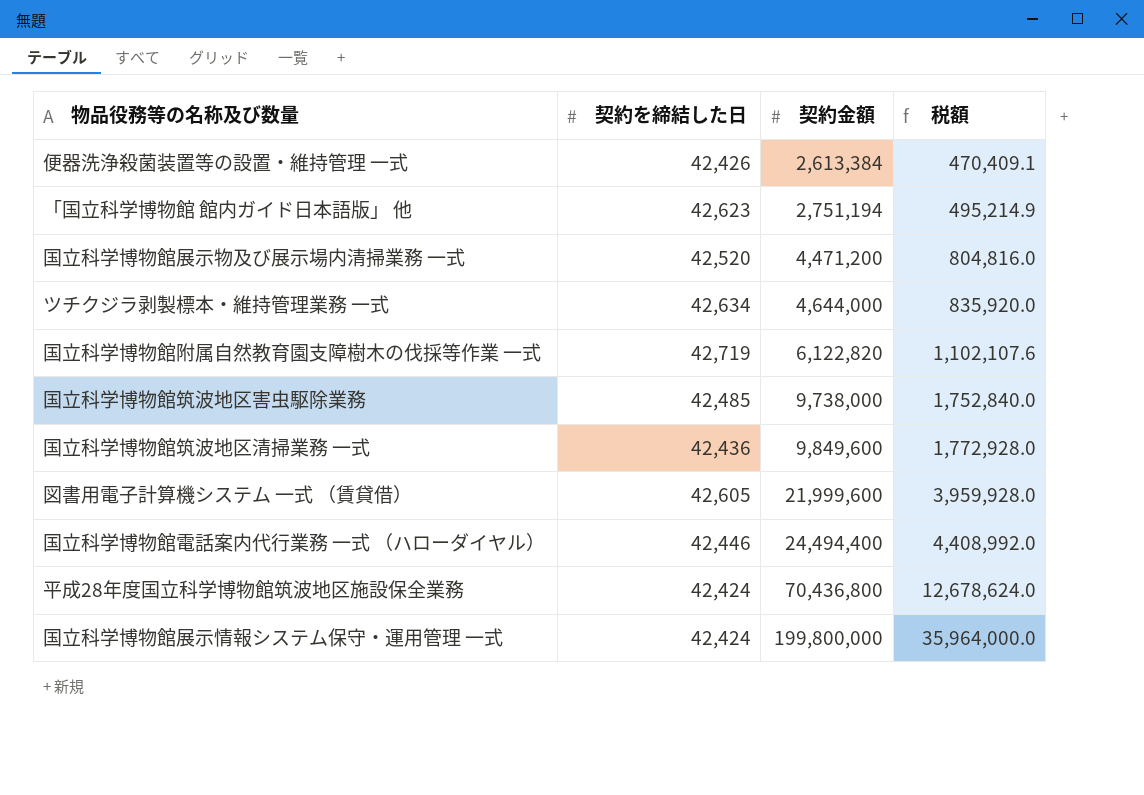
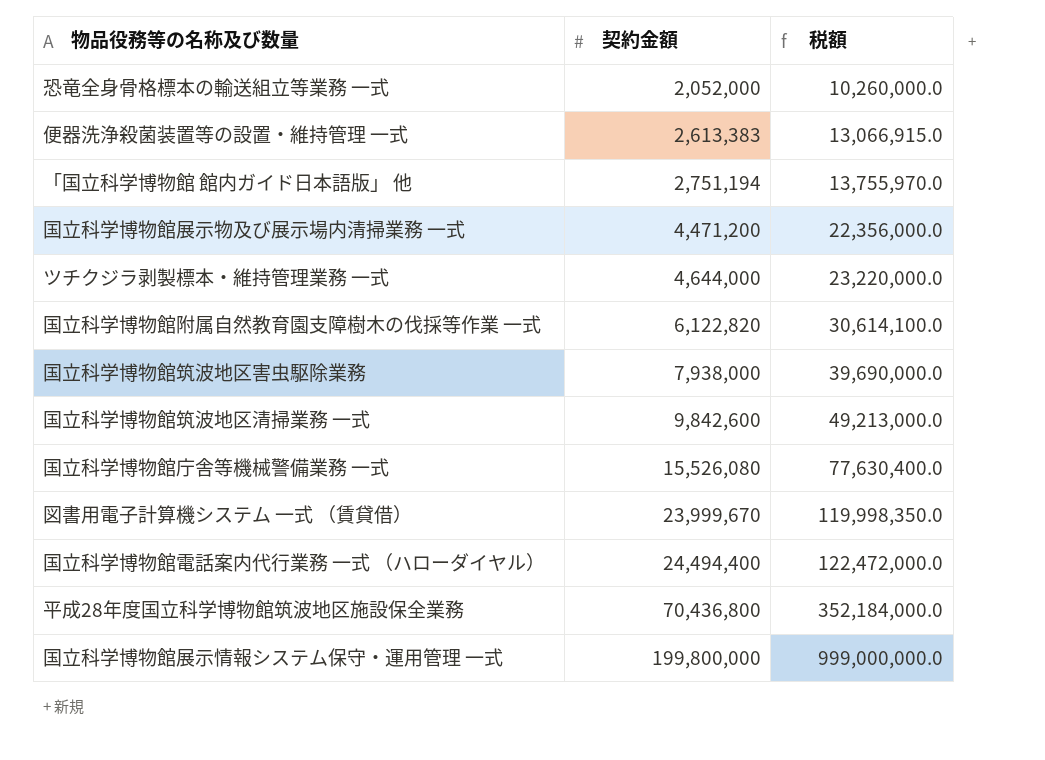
column 契約を締結した日 | position: 2 -> none
column 税額 | formula: [契約金額] * 0.18 -> [契約金額] * 5
row 恐竜全身骨格標本の輸送組立等業務 一式: none -> 2,052,000 | 10,260,000.0
便器洗浄殺菌装置等の設置・維持管理 一式 | 契約金額: 2,613,384 -> 2,613,383
国立科学博物館筑波地区害虫駆除業務 | 契約金額: 9,738,000 -> 7,938,000
国立科学博物館筑波地区清掃業務 一式 | 契約金額: 9,849,600 -> 9,842,600
row 国立科学博物館庁舎等機械警備業務 一式: none -> 15,526,080 | 77,630,400.0
図書用電子計算機システム 一式 （賃貸借） | 契約金額: 21,999,600 -> 23,999,670

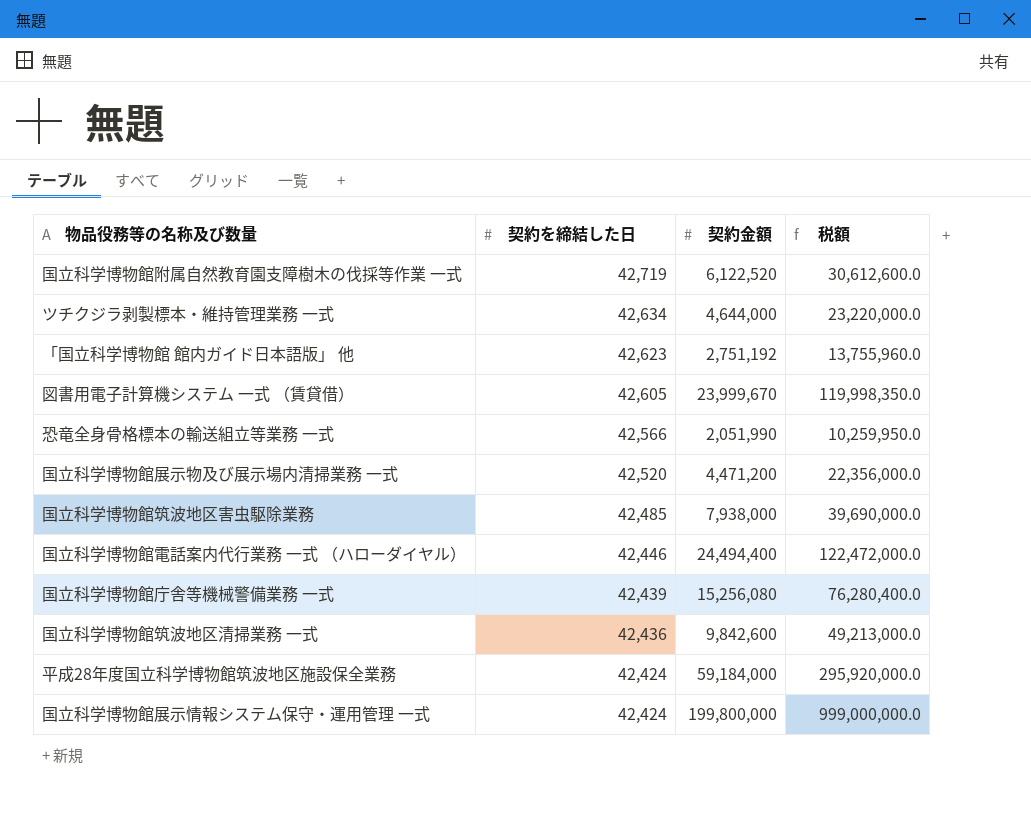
row order: 契約金額 ascending -> 契約を締結した日 descending
column 契約を締結した日 | position: none -> 2
row 便器洗浄殺菌装置等の設置・維持管理 一式: 2,613,383 | 13,066,915.0 -> none
国立科学博物館附属自然教育園支障樹木の伐採等作業 一式 | 契約金額: 6,122,820 -> 6,122,520
国立科学博物館附属自然教育園支障樹木の伐採等作業 一式 | 税額: 30,614,100.0 -> 30,612,600.0
「国立科学博物館 館内ガイド日本語版」 他 | 契約金額: 2,751,194 -> 2,751,192
「国立科学博物館 館内ガイド日本語版」 他 | 税額: 13,755,970.0 -> 13,755,960.0
恐竜全身骨格標本の輸送組立等業務 一式 | 契約金額: 2,052,000 -> 2,051,990
恐竜全身骨格標本の輸送組立等業務 一式 | 税額: 10,260,000.0 -> 10,259,950.0
国立科学博物館庁舎等機械警備業務 一式 | 契約金額: 15,526,080 -> 15,256,080
国立科学博物館庁舎等機械警備業務 一式 | 税額: 77,630,400.0 -> 76,280,400.0
平成28年度国立科学博物館筑波地区施設保全業務 | 契約金額: 70,436,800 -> 59,184,000
平成28年度国立科学博物館筑波地区施設保全業務 | 税額: 352,184,000.0 -> 295,920,000.0

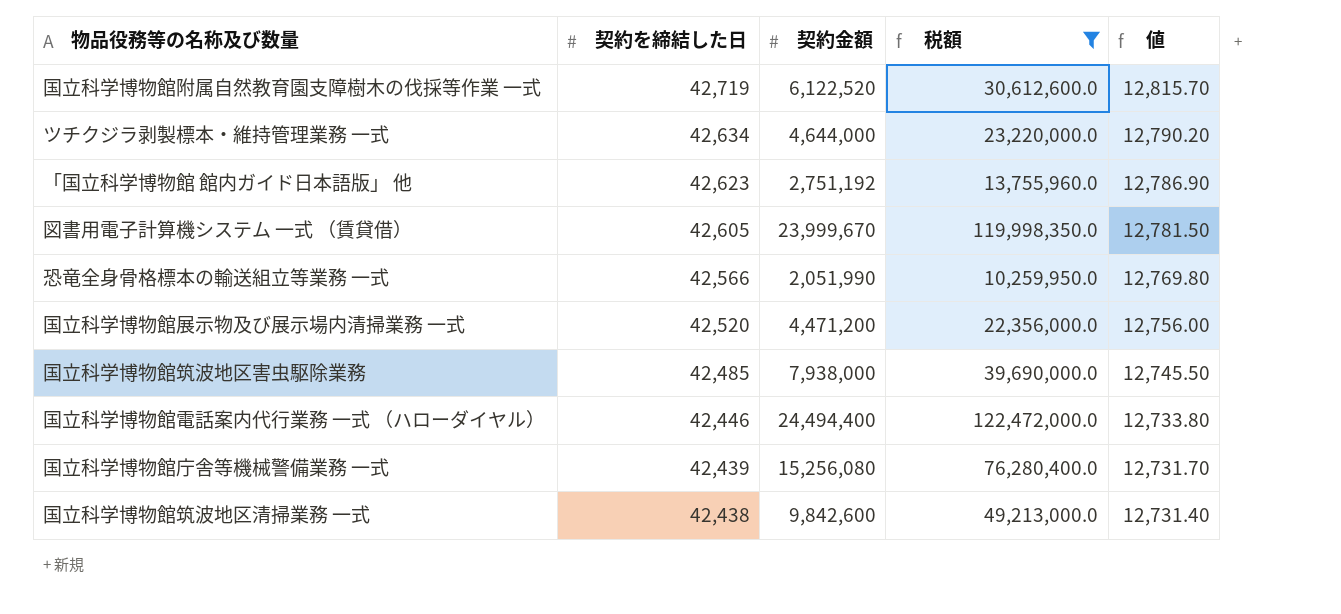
filter: none -> 税額 <= 122,472,000.0
column 値 | formula: none -> [契約を締結した日] * 0.3
国立科学博物館筑波地区清掃業務 一式 | 契約を締結した日: 42,436 -> 42,438

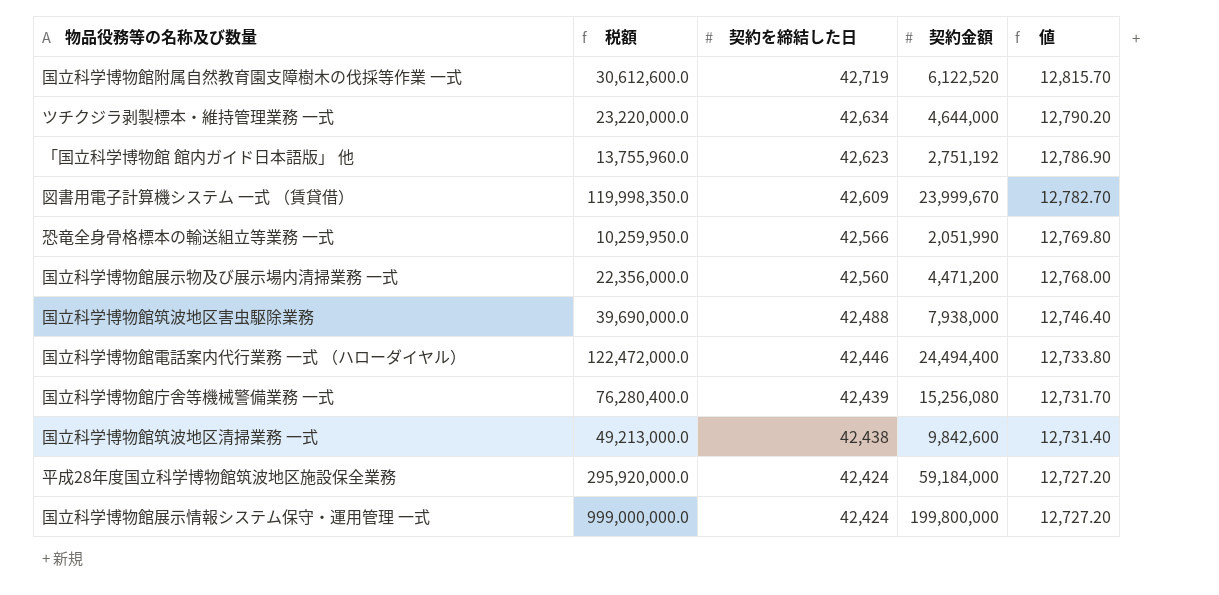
filter: 税額 <= 122,472,000.0 -> none
column 税額 | position: 4 -> 2
図書用電子計算機システム 一式 （賃貸借） | 契約を締結した日: 42,605 -> 42,609
図書用電子計算機システム 一式 （賃貸借） | 値: 12,781.50 -> 12,782.70
国立科学博物館展示物及び展示場内清掃業務 一式 | 契約を締結した日: 42,520 -> 42,560
国立科学博物館展示物及び展示場内清掃業務 一式 | 値: 12,756.00 -> 12,768.00
国立科学博物館筑波地区害虫駆除業務 | 契約を締結した日: 42,485 -> 42,488
国立科学博物館筑波地区害虫駆除業務 | 値: 12,745.50 -> 12,746.40

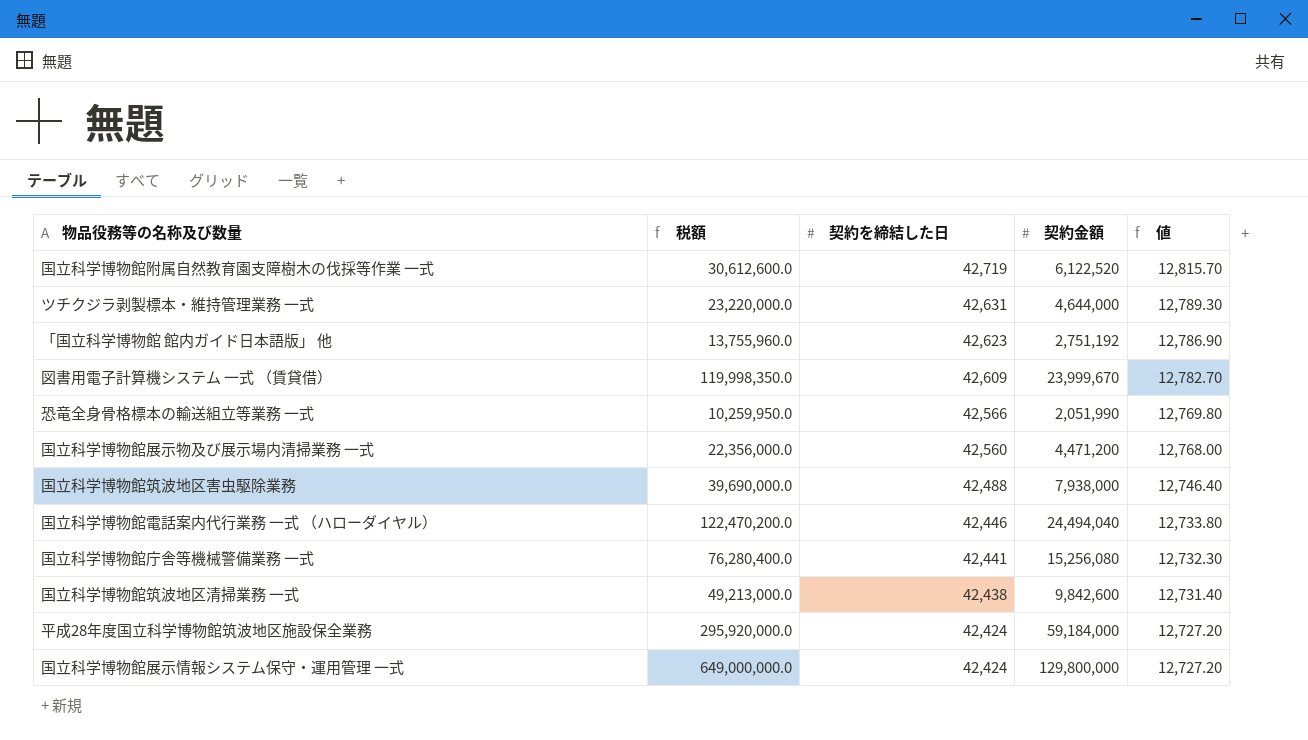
ツチクジラ剥製標本・維持管理業務 一式 | 契約を締結した日: 42,634 -> 42,631
ツチクジラ剥製標本・維持管理業務 一式 | 値: 12,790.20 -> 12,789.30
国立科学博物館電話案内代行業務 一式 （ハローダイヤル） | 税額: 122,472,000.0 -> 122,470,200.0
国立科学博物館電話案内代行業務 一式 （ハローダイヤル） | 契約金額: 24,494,400 -> 24,494,040
国立科学博物館庁舎等機械警備業務 一式 | 契約を締結した日: 42,439 -> 42,441
国立科学博物館庁舎等機械警備業務 一式 | 値: 12,731.70 -> 12,732.30
国立科学博物館展示情報システム保守・運用管理 一式 | 税額: 999,000,000.0 -> 649,000,000.0
国立科学博物館展示情報システム保守・運用管理 一式 | 契約金額: 199,800,000 -> 129,800,000

